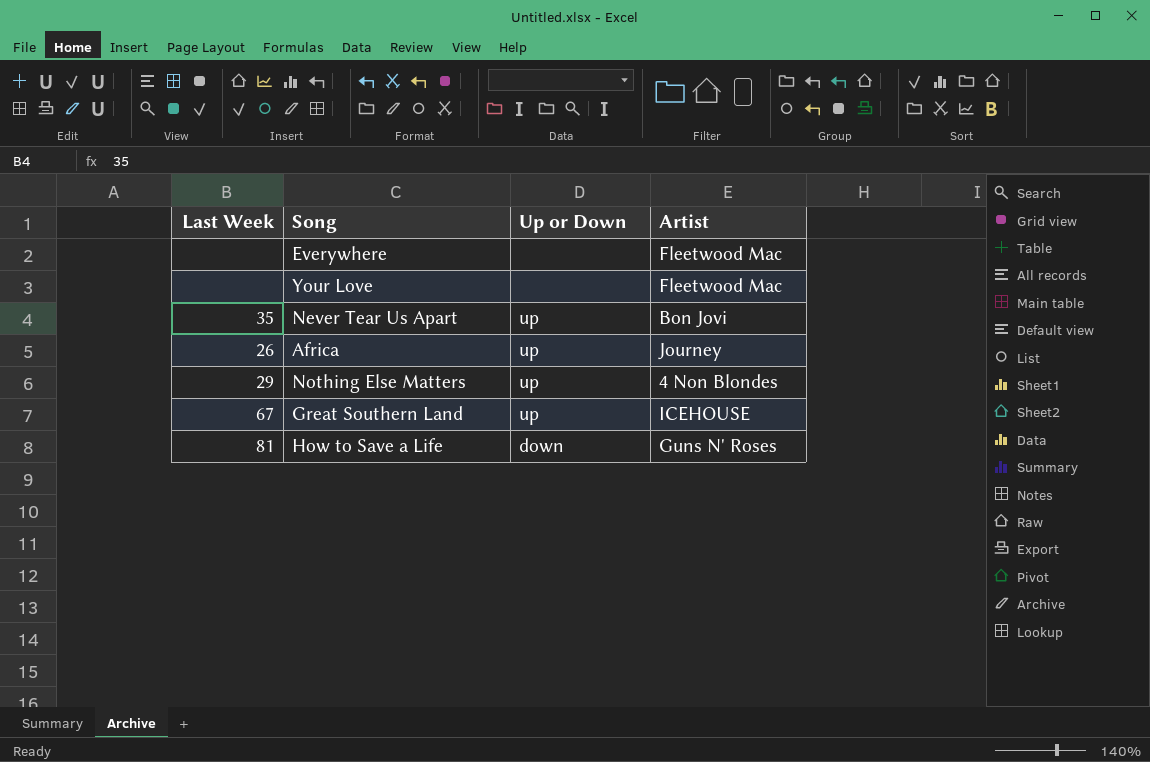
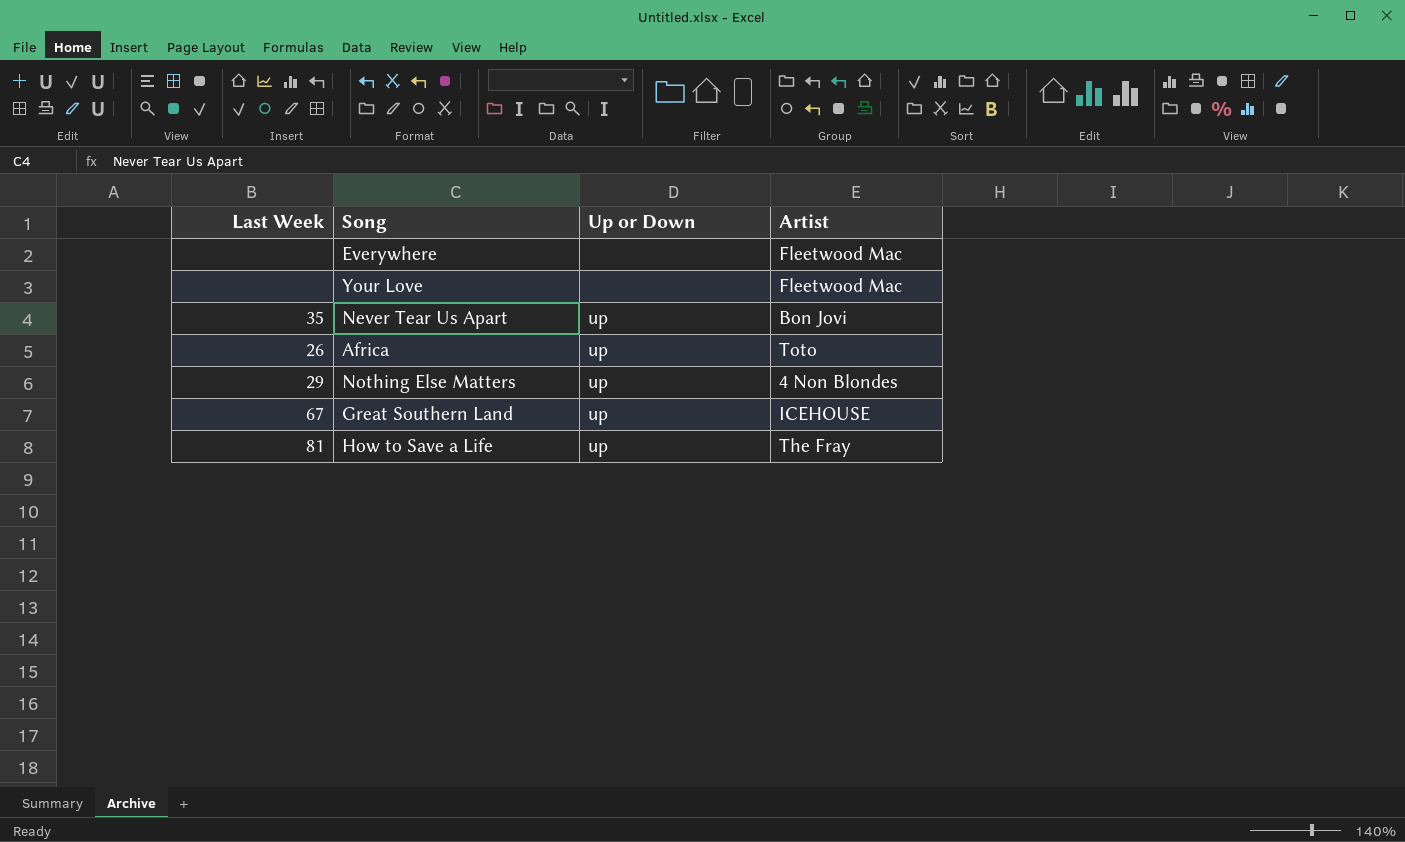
Africa | Artist: Journey -> Toto
How to Save a Life | Up or Down: down -> up
How to Save a Life | Artist: Guns N' Roses -> The Fray

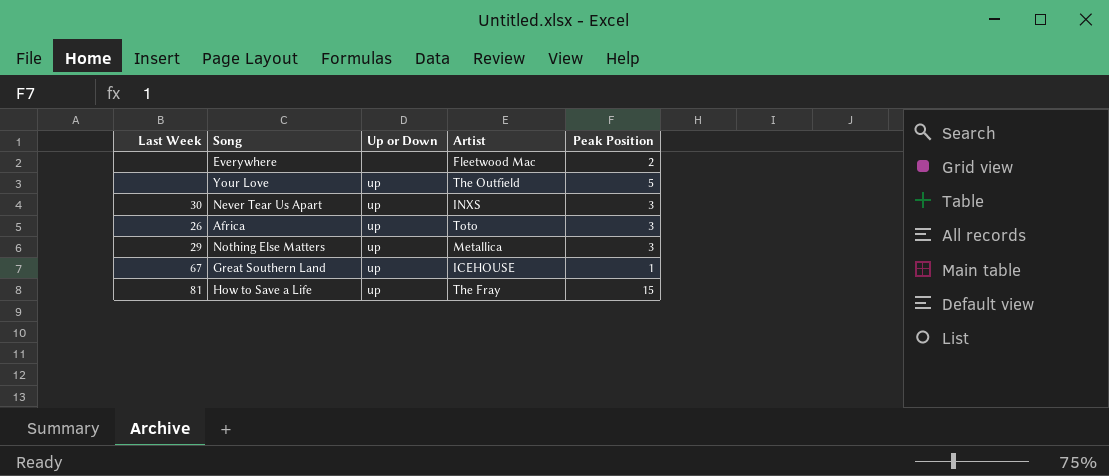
column Peak Position | position: none -> 5
Your Love | Up or Down: none -> up
Your Love | Artist: Fleetwood Mac -> The Outfield
Never Tear Us Apart | Last Week: 35 -> 30
Never Tear Us Apart | Artist: Bon Jovi -> INXS
Nothing Else Matters | Artist: 4 Non Blondes -> Metallica

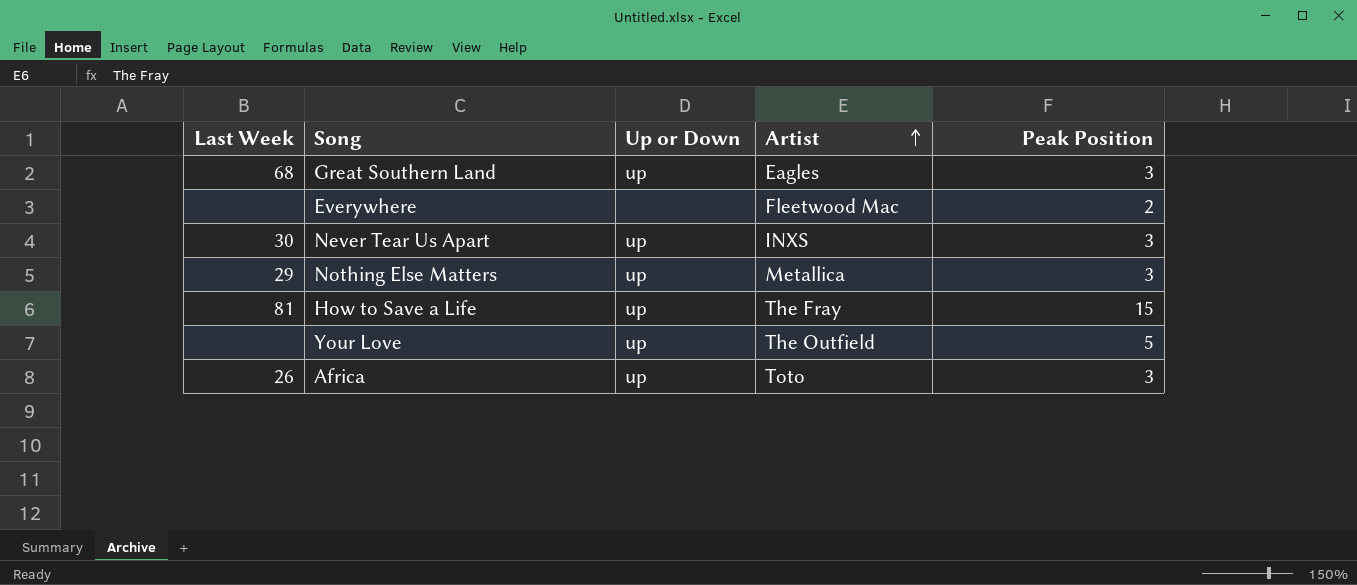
row order: none -> Artist ascending
Great Southern Land | Last Week: 67 -> 68
Great Southern Land | Artist: ICEHOUSE -> Eagles
Great Southern Land | Peak Position: 1 -> 3

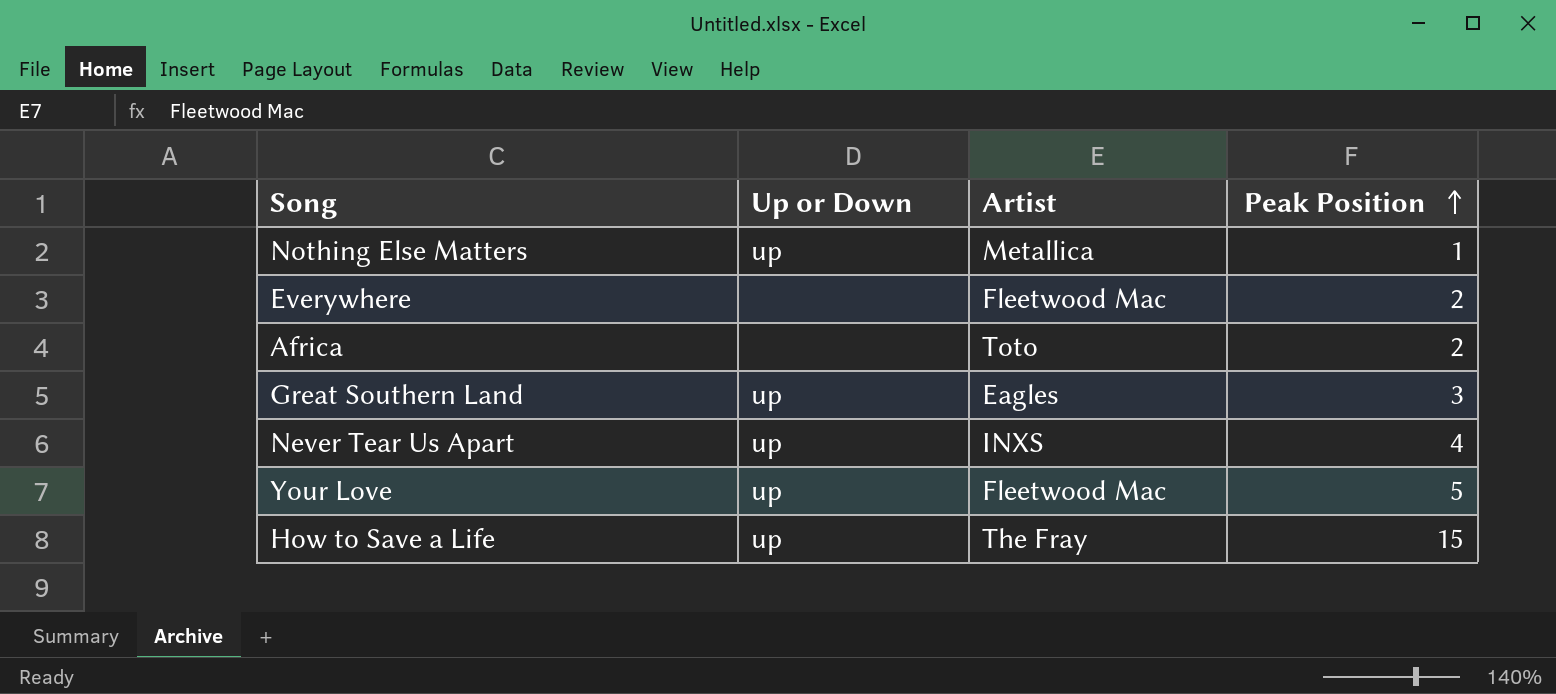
row order: Artist ascending -> Peak Position ascending
column Last Week | position: 1 -> none
Nothing Else Matters | Peak Position: 3 -> 1
Africa | Up or Down: up -> none
Africa | Peak Position: 3 -> 2
Never Tear Us Apart | Peak Position: 3 -> 4
Your Love | Artist: The Outfield -> Fleetwood Mac

